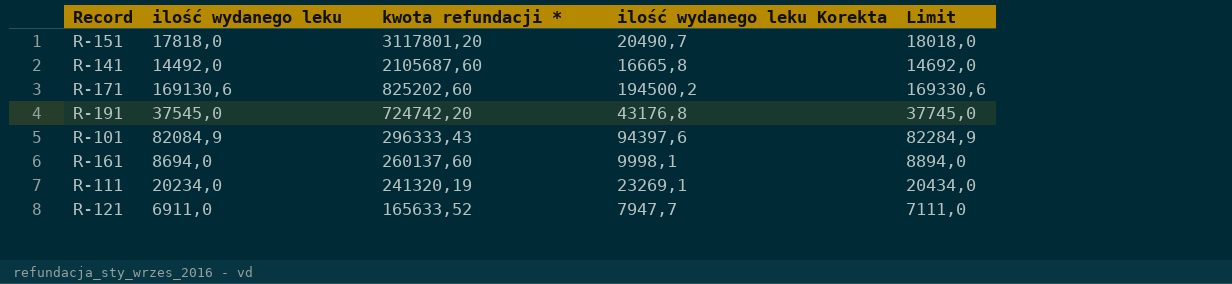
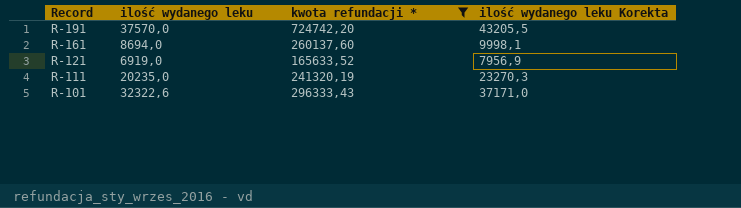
filter: none -> kwota refundacji * <= 724742,20
row order: kwota refundacji * descending -> Record descending
column Limit | formula: [ilość wydanego leku] + 200 -> none
R-191 | ilość wydanego leku: 37545,0 -> 37570,0
R-191 | ilość wydanego leku Korekta: 43176,8 -> 43205,5
R-121 | ilość wydanego leku: 6911,0 -> 6919,0
R-121 | ilość wydanego leku Korekta: 7947,7 -> 7956,9
R-111 | ilość wydanego leku: 20234,0 -> 20235,0
R-111 | ilość wydanego leku Korekta: 23269,1 -> 23270,3
R-101 | ilość wydanego leku: 82084,9 -> 32322,6
R-101 | ilość wydanego leku Korekta: 94397,6 -> 37171,0

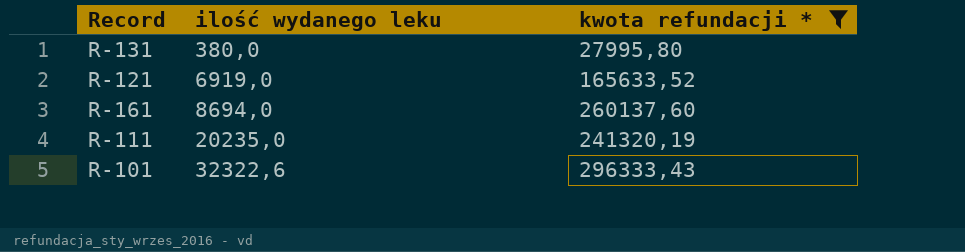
row order: Record descending -> ilość wydanego leku ascending
column ilość wydanego leku Korekta | formula: [ilość wydanego leku] * 1,15 -> none
row R-191: 37570,0 | 724742,20 | 43205,5 -> none
row R-131: none -> 380,0 | 27995,80

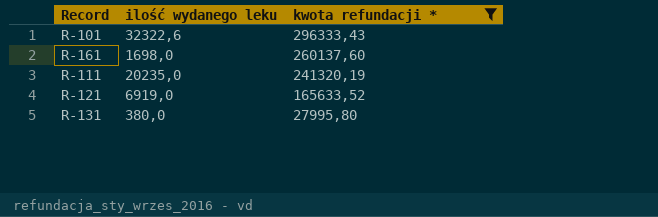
row order: ilość wydanego leku ascending -> kwota refundacji * descending
R-161 | ilość wydanego leku: 8694,0 -> 1698,0

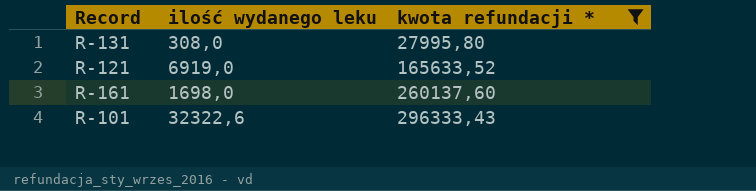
row order: kwota refundacji * descending -> kwota refundacji * ascending
row R-111: 20235,0 | 241320,19 -> none
R-131 | ilość wydanego leku: 380,0 -> 308,0

